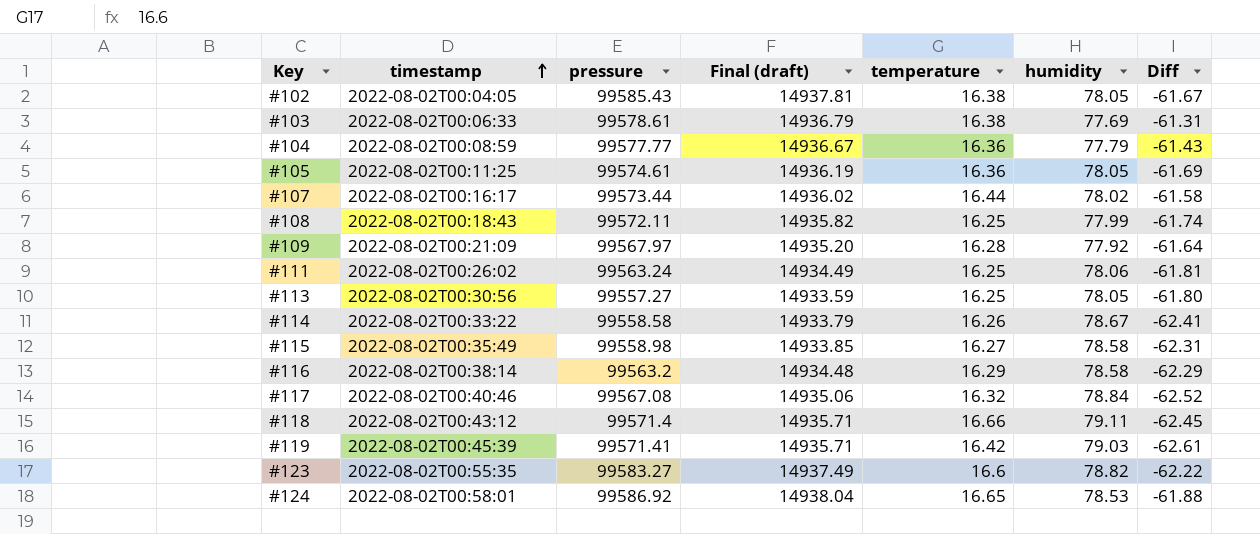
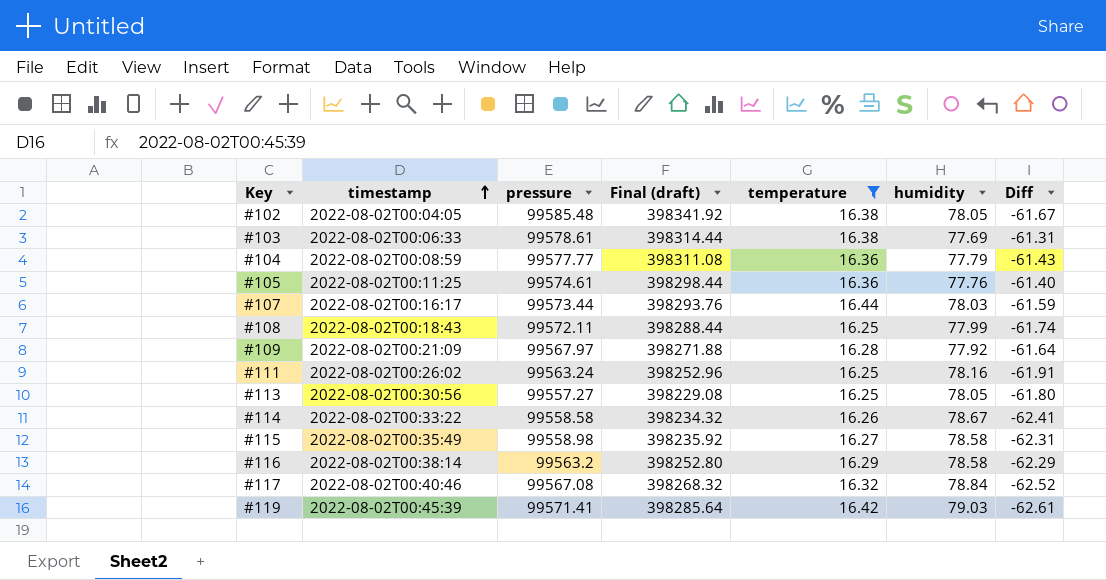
filter: none -> temperature <= 16.44
column Final (draft) | formula: [pressure] * 0.15 -> [pressure] * 4
#102 | pressure: 99585.43 -> 99585.48
#105 | humidity: 78.05 -> 77.76
#105 | Diff: -61.69 -> -61.40
#107 | humidity: 78.02 -> 78.03
#107 | Diff: -61.58 -> -61.59
#111 | humidity: 78.06 -> 78.16
#111 | Diff: -61.81 -> -61.91

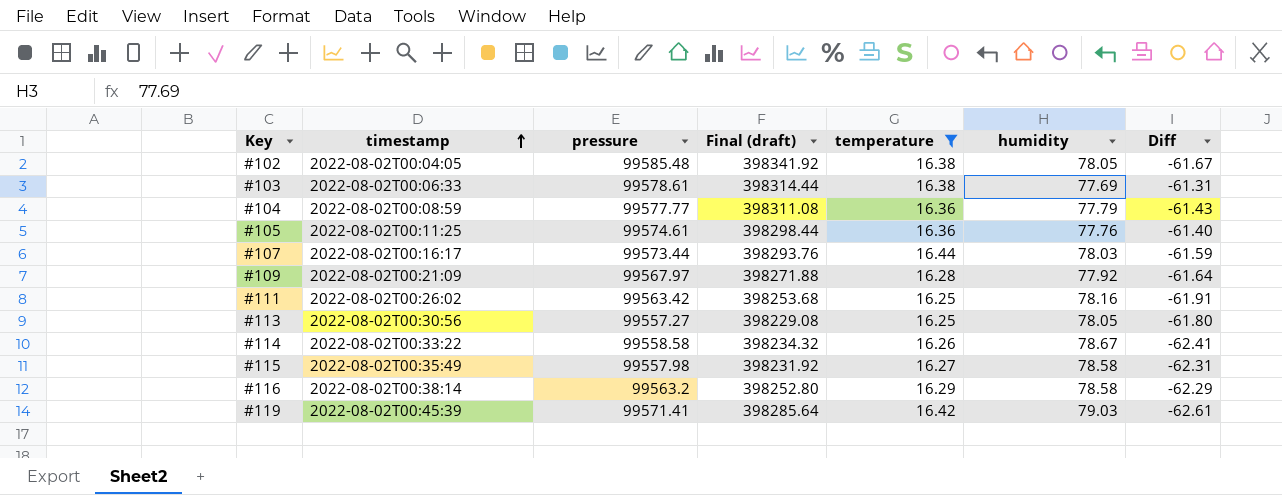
row #108: 2022-08-02T00:18:43 | 99572.11 | 398288.44 | 16.25 | 77.99 | -61.74 -> none
row #117: 2022-08-02T00:40:46 | 99567.08 | 398268.32 | 16.32 | 78.84 | -62.52 -> none
#111 | pressure: 99563.24 -> 99563.42
#111 | Final (draft): 398252.96 -> 398253.68
#115 | pressure: 99558.98 -> 99557.98
#115 | Final (draft): 398235.92 -> 398231.92

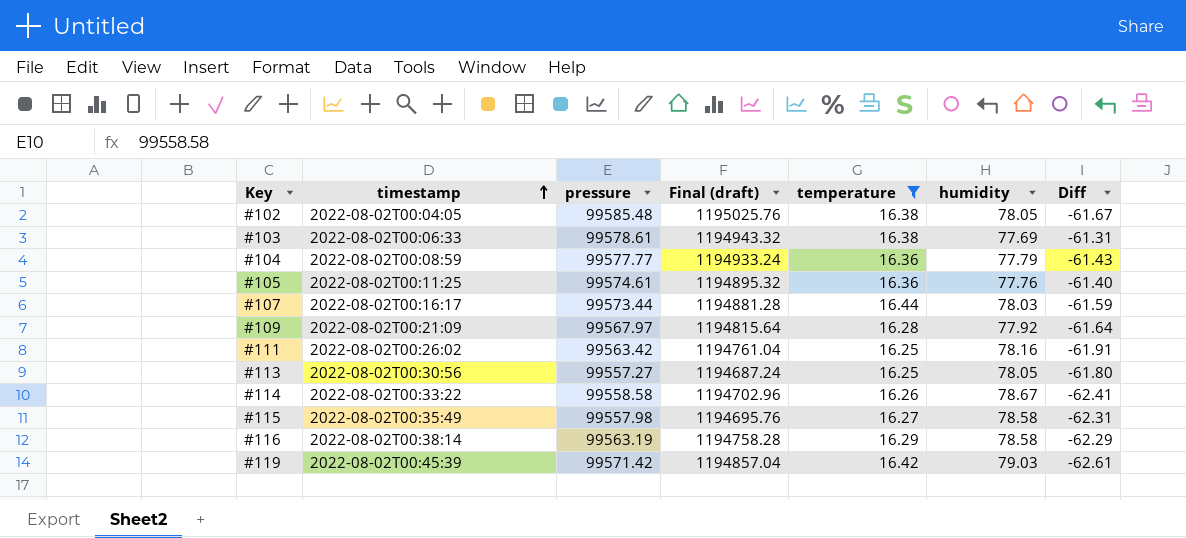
column Final (draft) | formula: [pressure] * 4 -> [pressure] * 12
#116 | pressure: 99563.2 -> 99563.19
#119 | pressure: 99571.41 -> 99571.42

